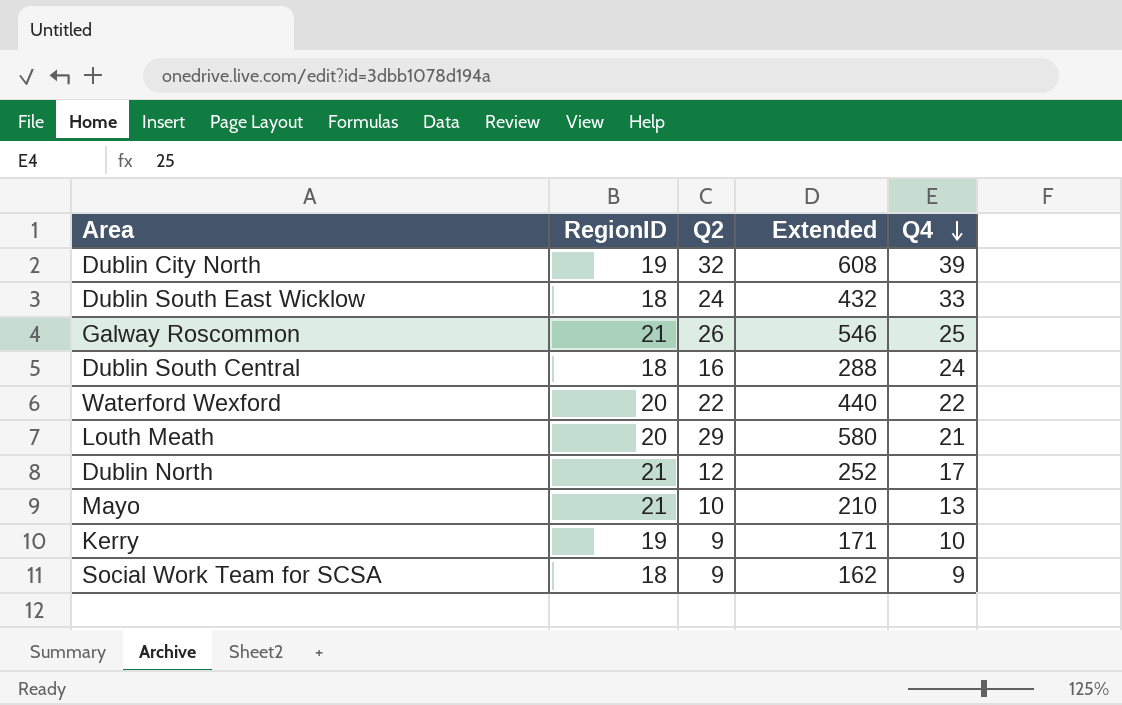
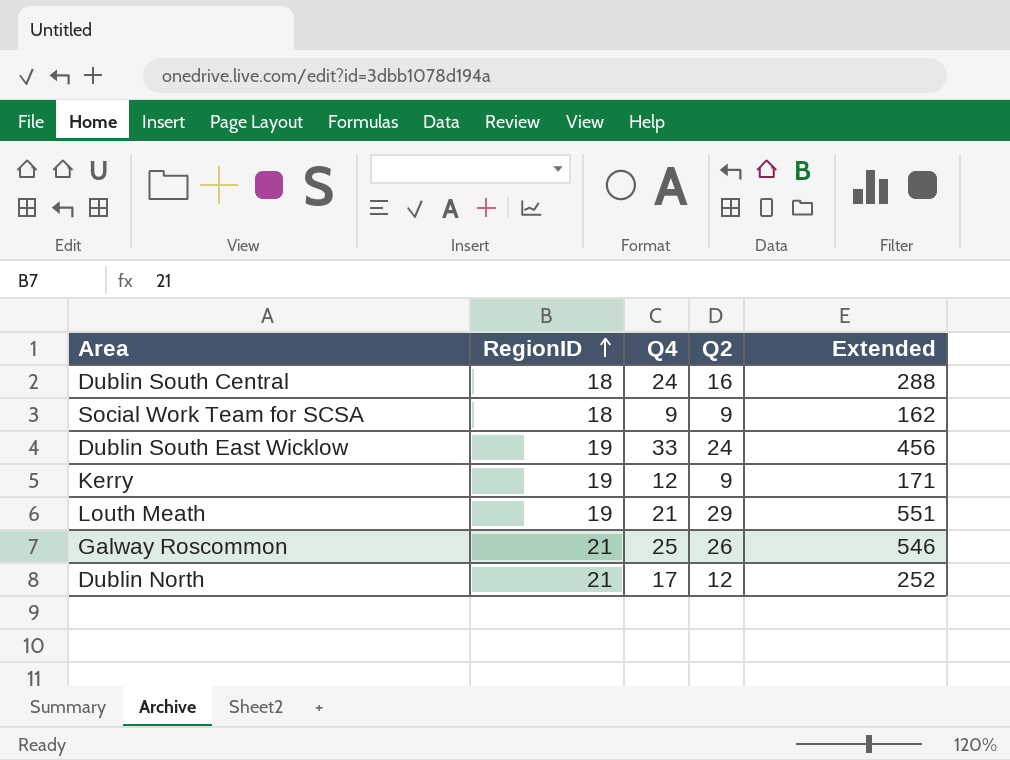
row order: Q4 descending -> RegionID ascending
column Q4 | position: 5 -> 3
row Dublin City North: 19 | 32 | 608 | 39 -> none
row Waterford Wexford: 20 | 22 | 440 | 22 -> none
row Mayo: 21 | 10 | 210 | 13 -> none
Dublin South East Wicklow | RegionID: 18 -> 19
Dublin South East Wicklow | Extended: 432 -> 456
Kerry | Q4: 10 -> 12
Louth Meath | RegionID: 20 -> 19
Louth Meath | Extended: 580 -> 551

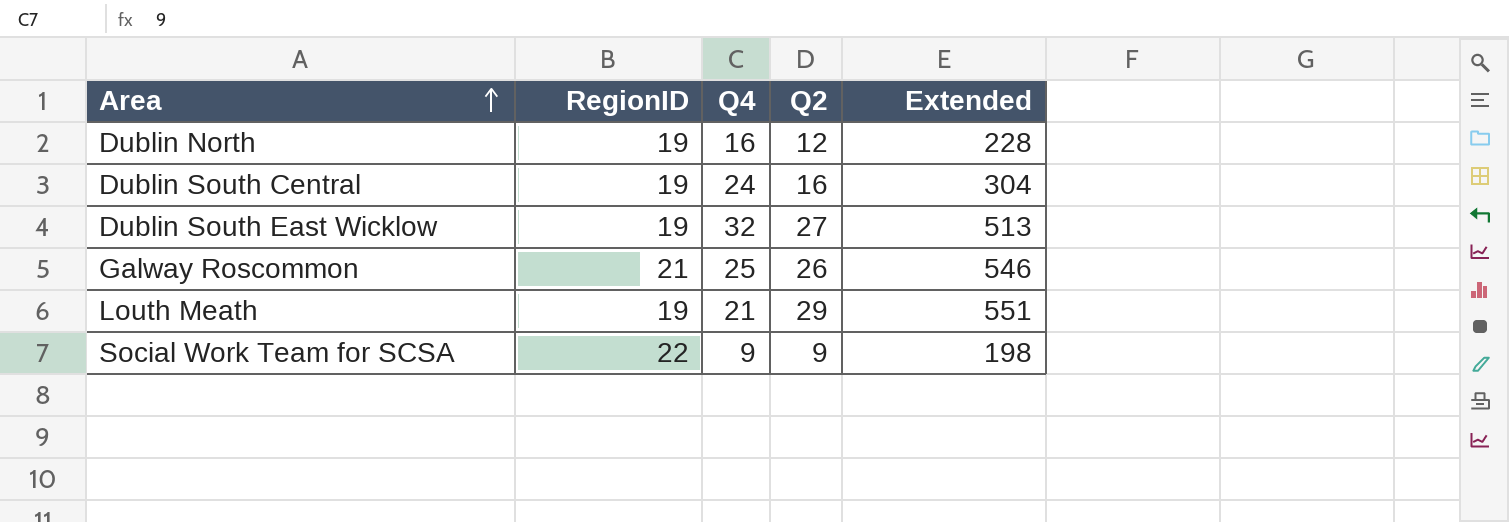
row order: RegionID ascending -> Area ascending
row Kerry: 19 | 12 | 9 | 171 -> none
Dublin North | RegionID: 21 -> 19
Dublin North | Q4: 17 -> 16
Dublin North | Extended: 252 -> 228
Dublin South Central | RegionID: 18 -> 19
Dublin South Central | Extended: 288 -> 304
Dublin South East Wicklow | Q4: 33 -> 32
Dublin South East Wicklow | Q2: 24 -> 27
Dublin South East Wicklow | Extended: 456 -> 513
Social Work Team for SCSA | RegionID: 18 -> 22
Social Work Team for SCSA | Extended: 162 -> 198

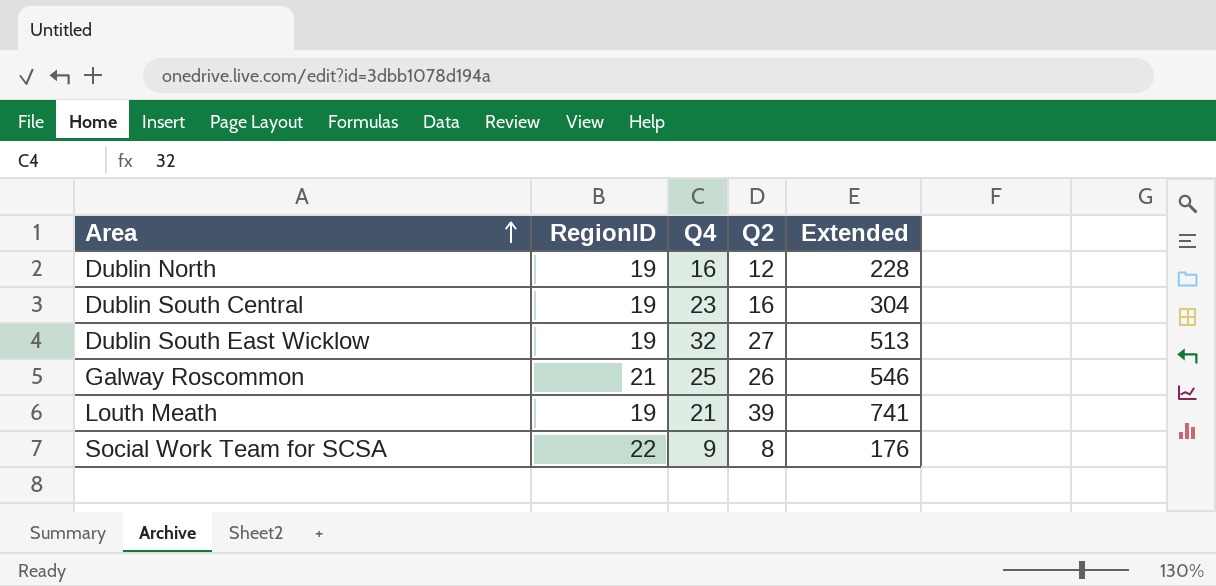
Dublin South Central | Q4: 24 -> 23
Louth Meath | Q2: 29 -> 39
Louth Meath | Extended: 551 -> 741
Social Work Team for SCSA | Q2: 9 -> 8
Social Work Team for SCSA | Extended: 198 -> 176

